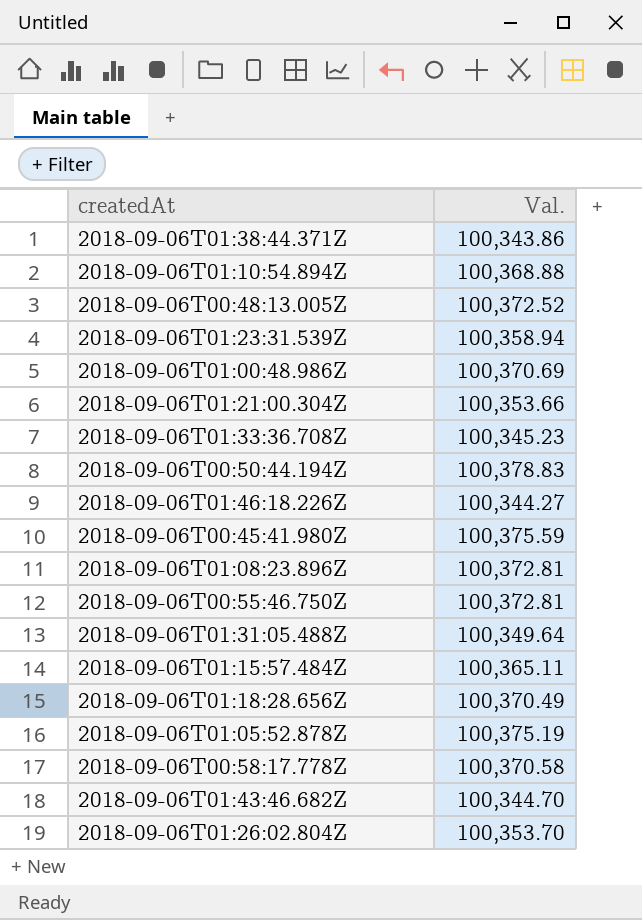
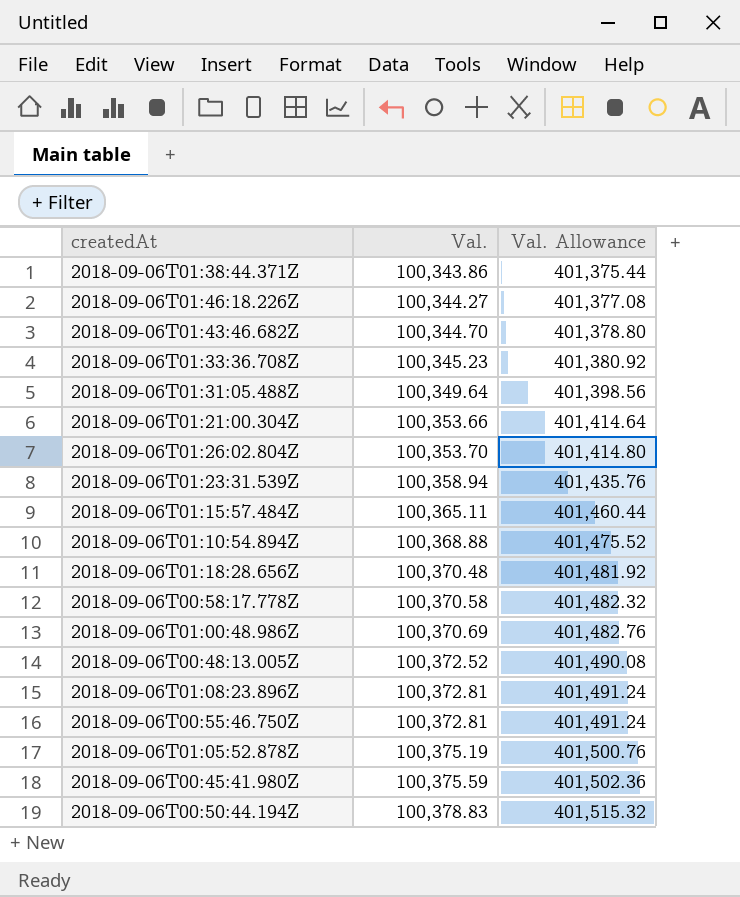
row order: none -> Val. ascending
column Val. Allowance | formula: none -> [Val.] * 4
2018-09-06T01:18:28.656Z | Val.: 100,370.49 -> 100,370.48

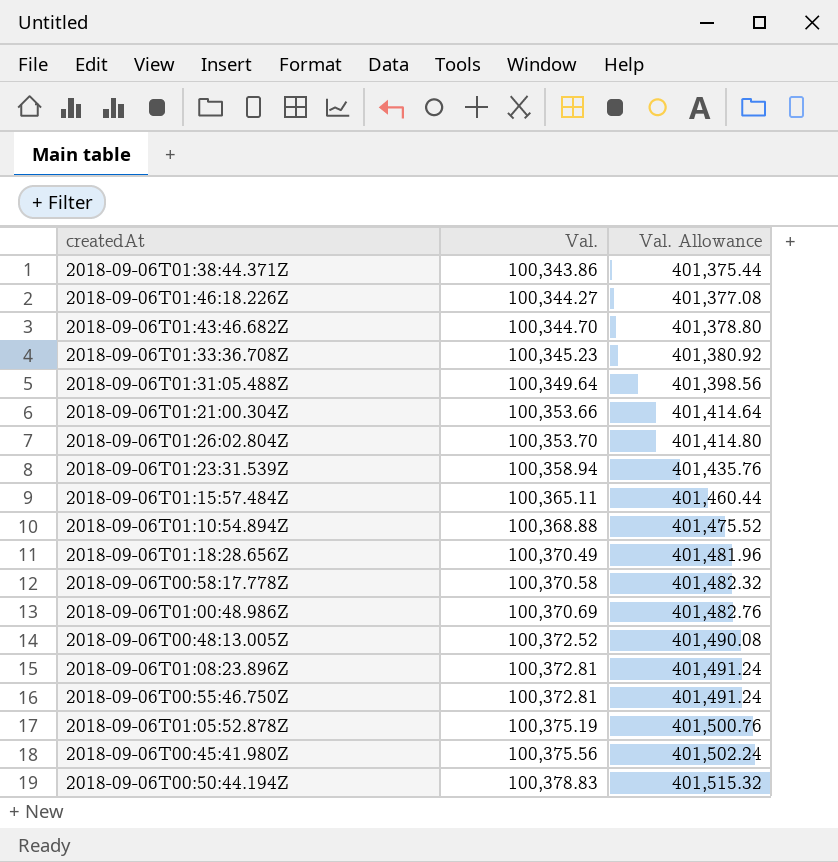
2018-09-06T01:18:28.656Z | Val.: 100,370.48 -> 100,370.49
2018-09-06T01:18:28.656Z | Val. Allowance: 401,481.92 -> 401,481.96
2018-09-06T00:45:41.980Z | Val.: 100,375.59 -> 100,375.56
2018-09-06T00:45:41.980Z | Val. Allowance: 401,502.36 -> 401,502.24

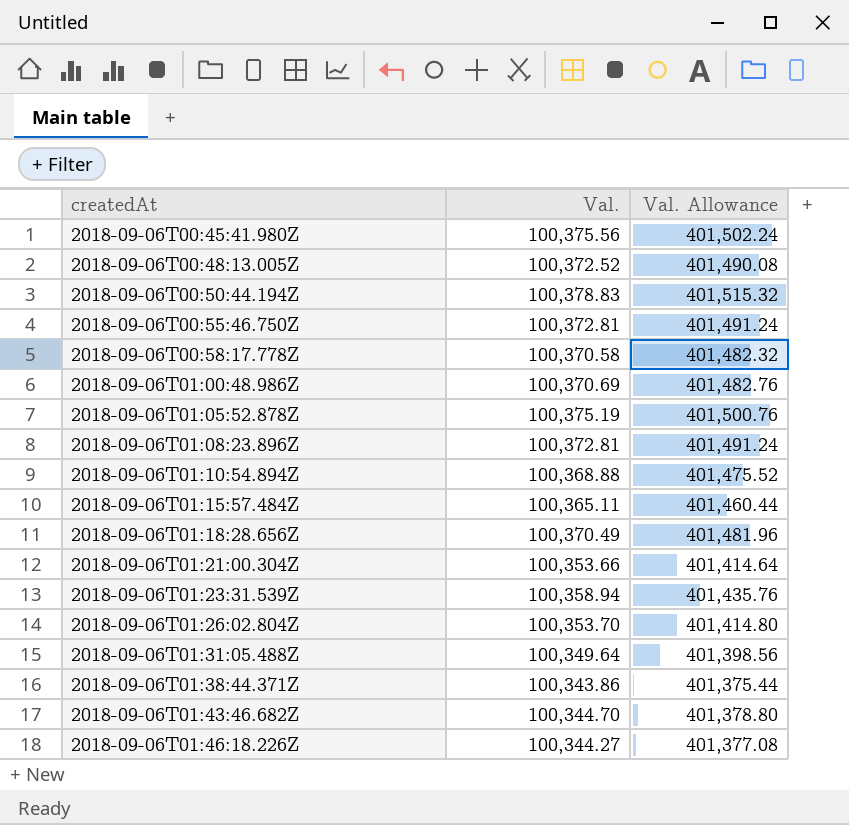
row order: Val. ascending -> createdAt ascending
row 2018-09-06T01:33:36.708Z: 100,345.23 | 401,380.92 -> none

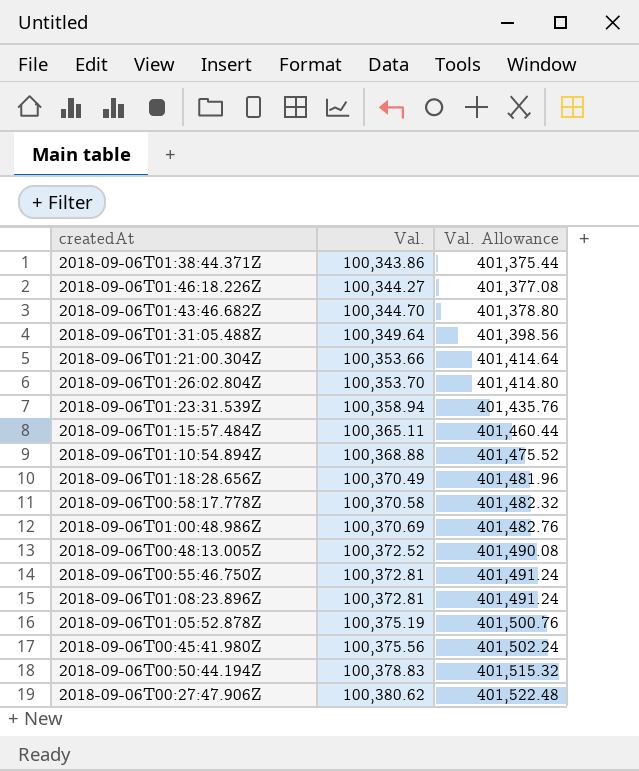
row order: createdAt ascending -> Val. ascending
row 2018-09-06T00:27:47.906Z: none -> 100,380.62 | 401,522.48

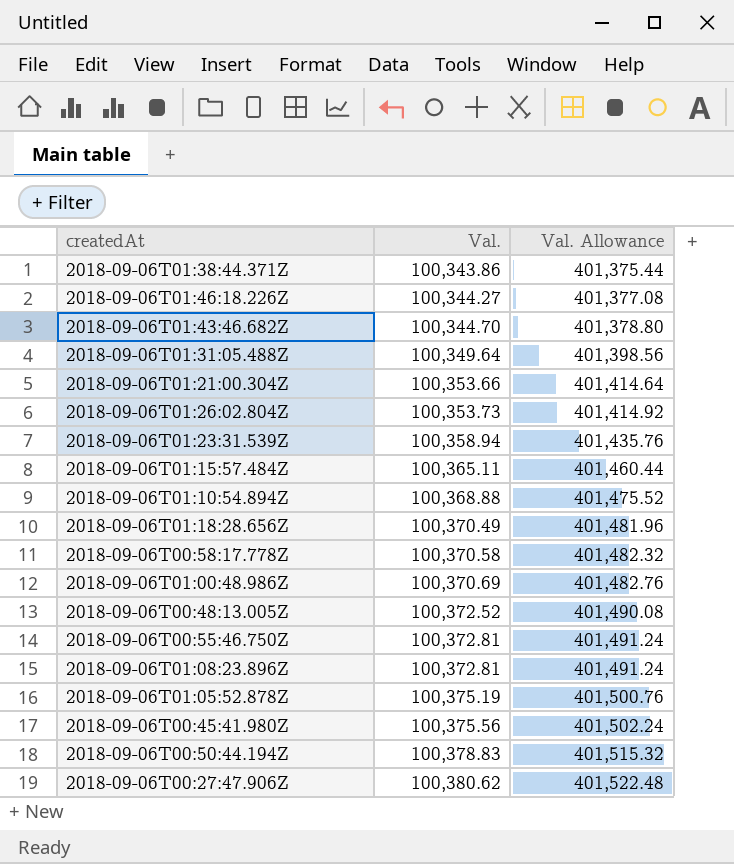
2018-09-06T01:26:02.804Z | Val.: 100,353.70 -> 100,353.73
2018-09-06T01:26:02.804Z | Val. Allowance: 401,414.80 -> 401,414.92

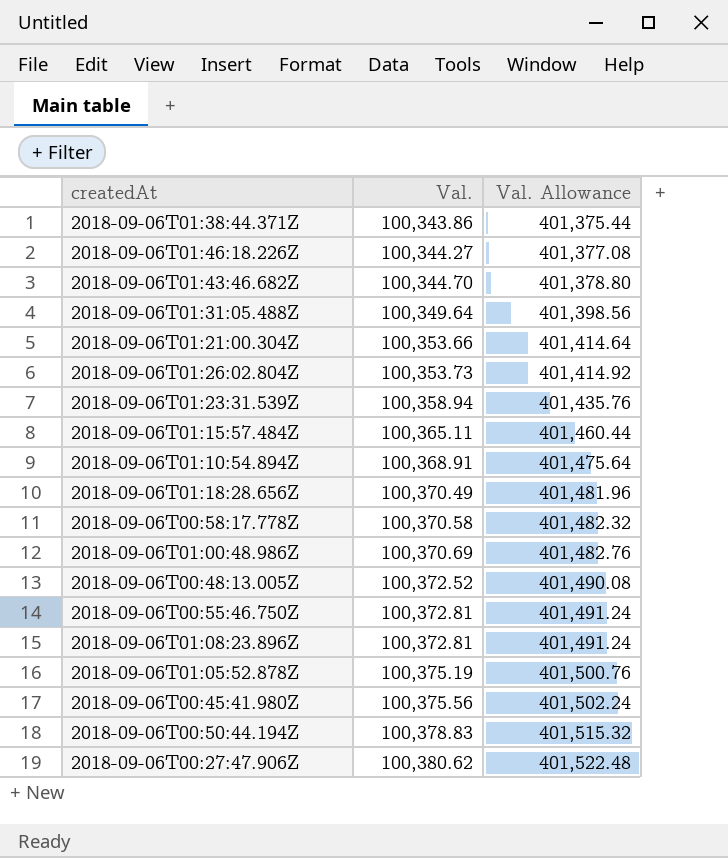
2018-09-06T01:10:54.894Z | Val.: 100,368.88 -> 100,368.91
2018-09-06T01:10:54.894Z | Val. Allowance: 401,475.52 -> 401,475.64

